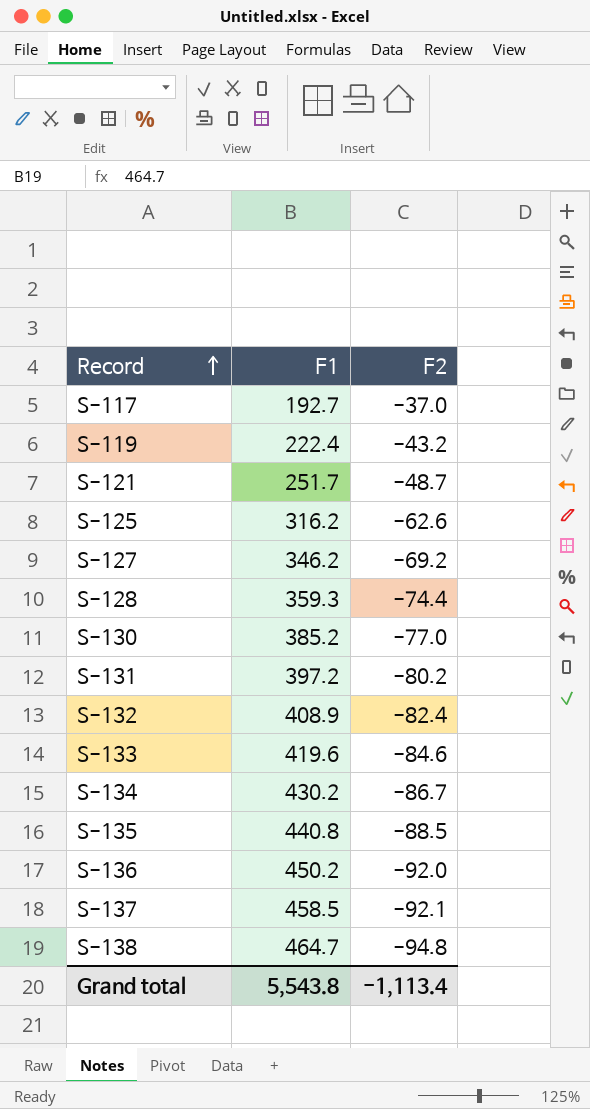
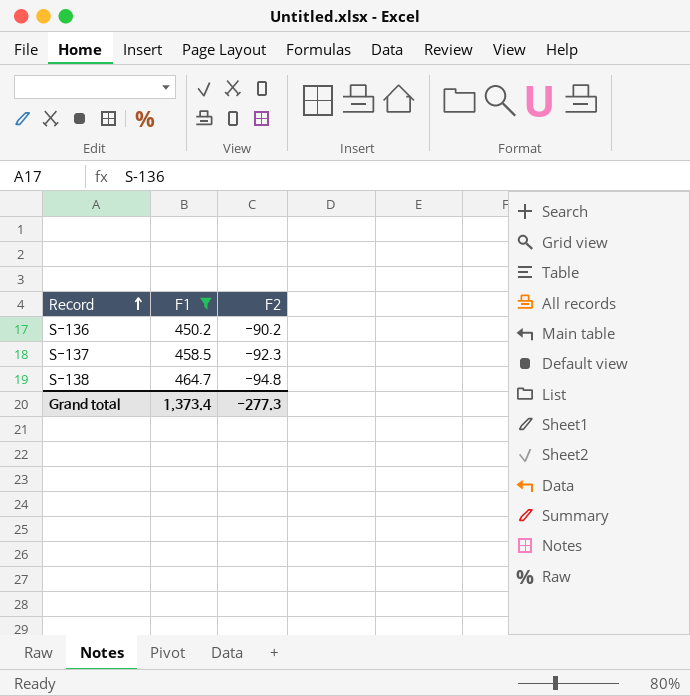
filter: none -> F1 >= 450.2
S-136 | F2: -92.0 -> -90.2
S-137 | F2: -92.1 -> -92.3
Grand total | F1: 5,543.8 -> 1,373.4
Grand total | F2: -1,113.4 -> -277.3

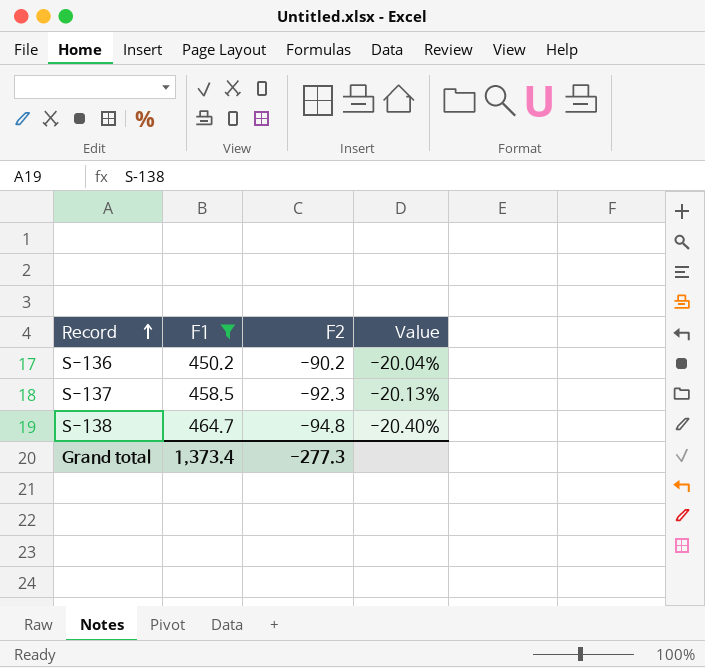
column Value | formula: none -> [F2] / [F1]

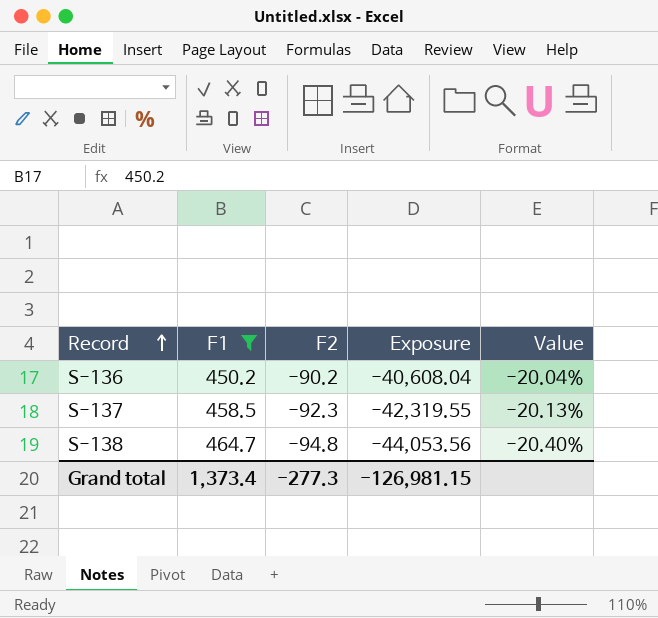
column Exposure | formula: none -> [F1] * [F2]

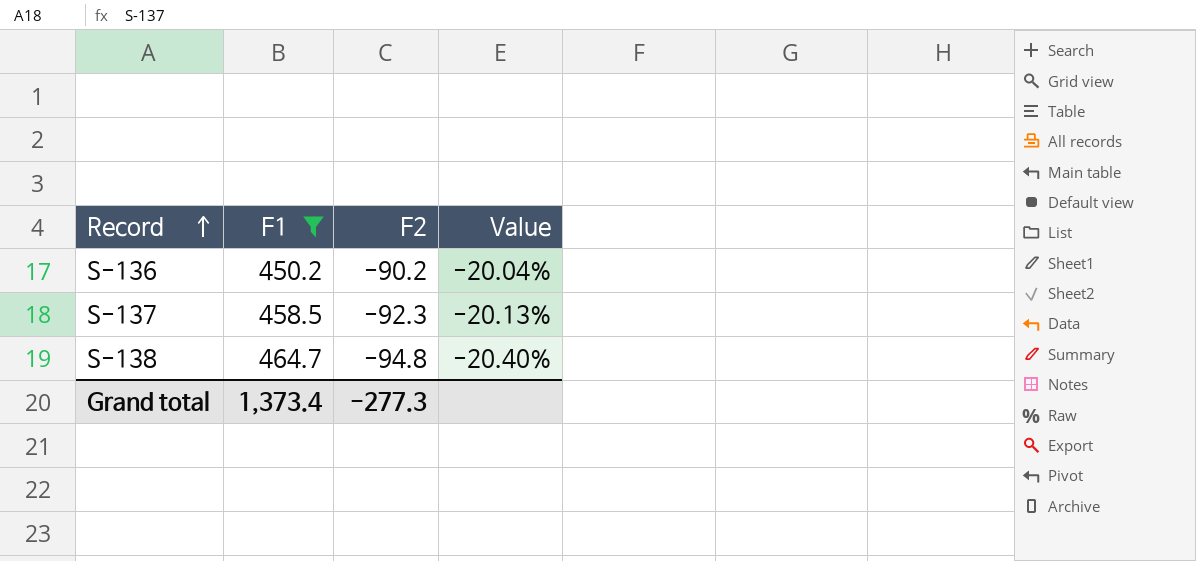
column Exposure | formula: [F1] * [F2] -> none

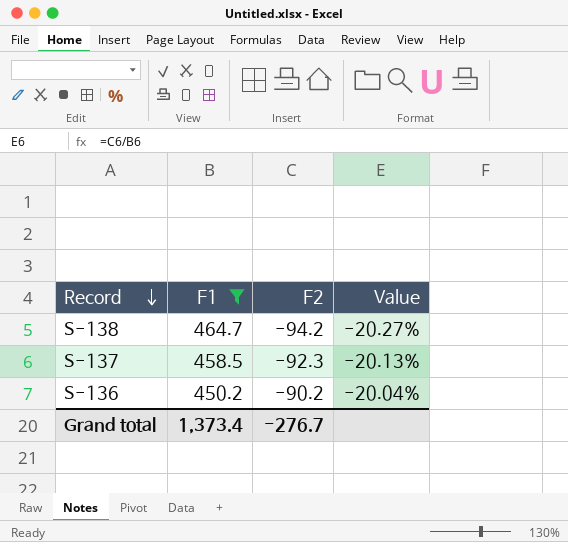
row order: Record ascending -> Record descending
S-138 | F2: -94.8 -> -94.2
S-138 | Value: -20.40% -> -20.27%
Grand total | F2: -277.3 -> -276.7

